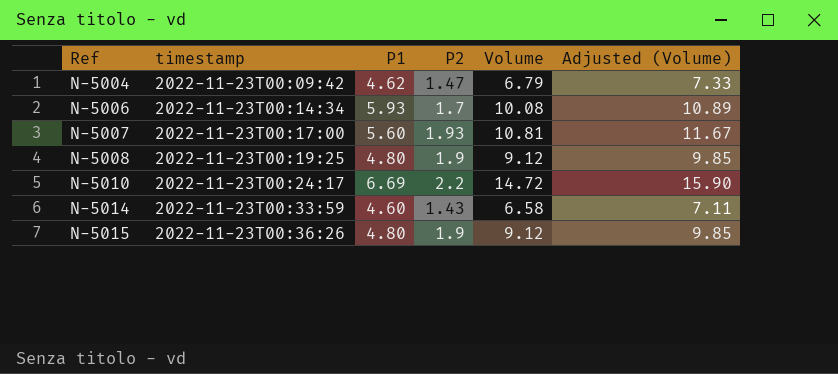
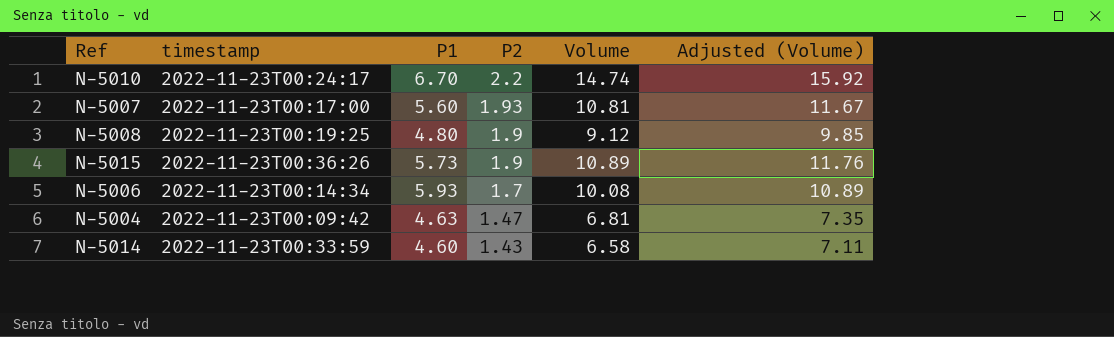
row order: Ref ascending -> P2 descending
N-5010 | P1: 6.69 -> 6.70
N-5010 | Volume: 14.72 -> 14.74
N-5010 | Adjusted (Volume): 15.90 -> 15.92
N-5015 | P1: 4.80 -> 5.73
N-5015 | Volume: 9.12 -> 10.89
N-5015 | Adjusted (Volume): 9.85 -> 11.76
N-5004 | P1: 4.62 -> 4.63
N-5004 | Volume: 6.79 -> 6.81
N-5004 | Adjusted (Volume): 7.33 -> 7.35

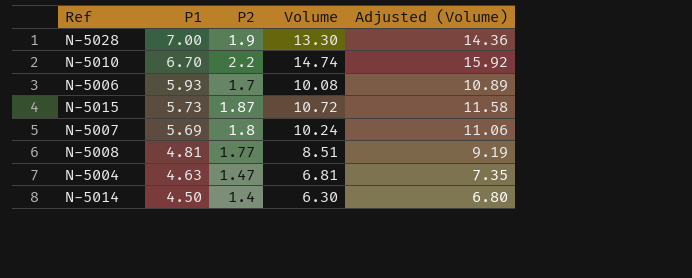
row order: P2 descending -> P1 descending
column timestamp | position: 2 -> none
row N-5028: none -> 7.00 | 1.9 | 13.30 | 14.36
N-5015 | P2: 1.9 -> 1.87
N-5015 | Volume: 10.89 -> 10.72
N-5015 | Adjusted (Volume): 11.76 -> 11.58
N-5007 | P1: 5.60 -> 5.69
N-5007 | P2: 1.93 -> 1.8
N-5007 | Volume: 10.81 -> 10.24
N-5007 | Adjusted (Volume): 11.67 -> 11.06
N-5008 | P1: 4.80 -> 4.81
N-5008 | P2: 1.9 -> 1.77
N-5008 | Volume: 9.12 -> 8.51
N-5008 | Adjusted (Volume): 9.85 -> 9.19
N-5014 | P1: 4.60 -> 4.50
N-5014 | P2: 1.43 -> 1.4
N-5014 | Volume: 6.58 -> 6.30
N-5014 | Adjusted (Volume): 7.11 -> 6.80

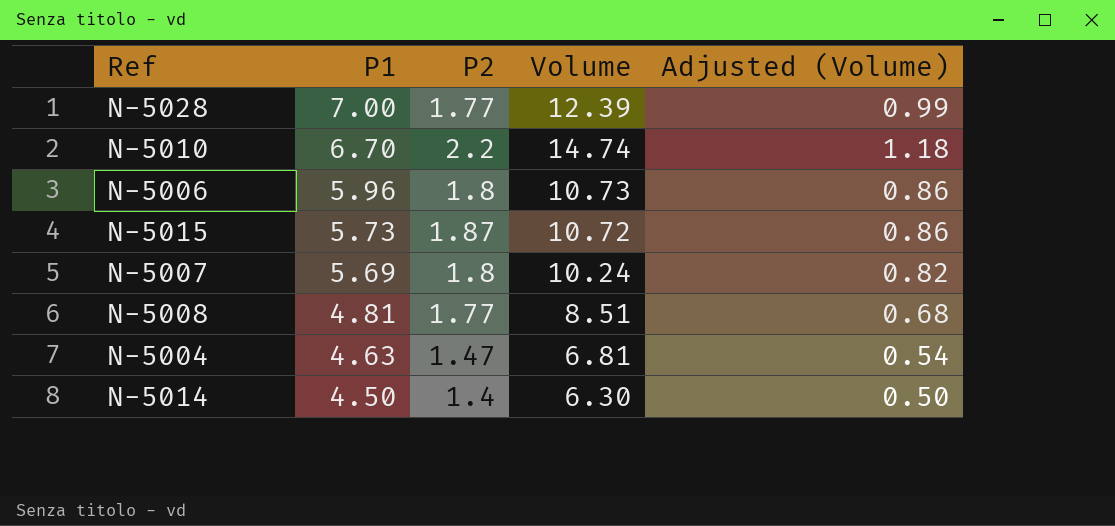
column Adjusted (Volume) | formula: [Volume] * 1.08 -> [Volume] * 0.08
N-5028 | P2: 1.9 -> 1.77
N-5028 | Volume: 13.30 -> 12.39
N-5006 | P1: 5.93 -> 5.96
N-5006 | P2: 1.7 -> 1.8
N-5006 | Volume: 10.08 -> 10.73

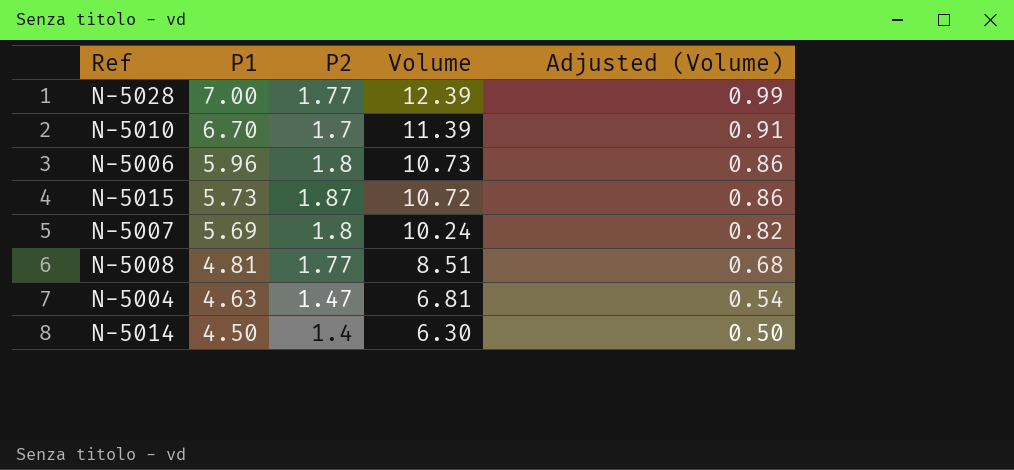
N-5010 | P2: 2.2 -> 1.7
N-5010 | Volume: 14.74 -> 11.39
N-5010 | Adjusted (Volume): 1.18 -> 0.91

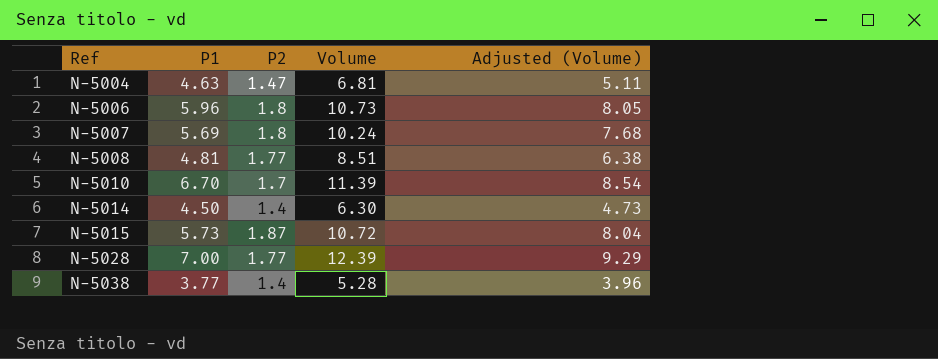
row order: P1 descending -> Ref ascending
column Adjusted (Volume) | formula: [Volume] * 0.08 -> [Volume] * 0.75
row N-5038: none -> 3.77 | 1.4 | 5.28 | 3.96

